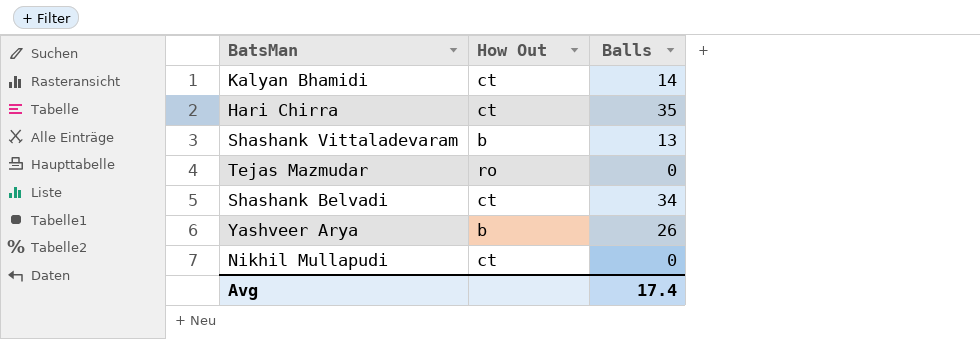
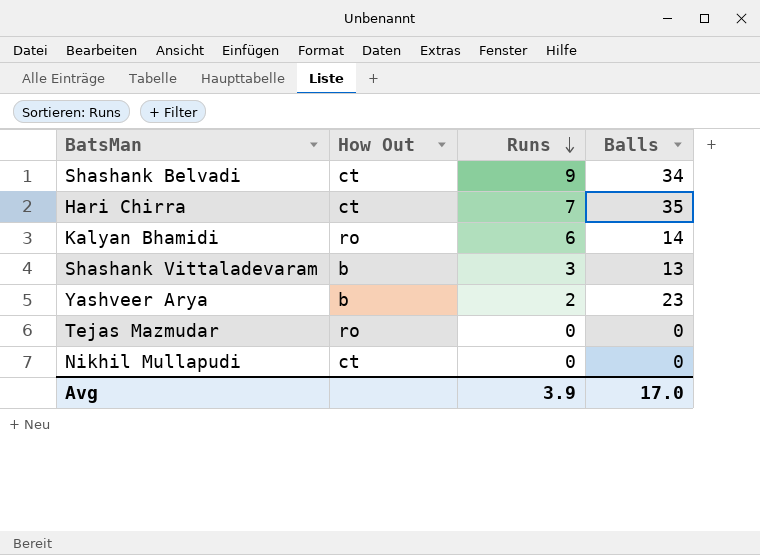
row order: none -> Runs descending
column Runs | position: none -> 3
Kalyan Bhamidi | How Out: ct -> ro
Yashveer Arya | Balls: 26 -> 23
Avg | Balls: 17.4 -> 17.0

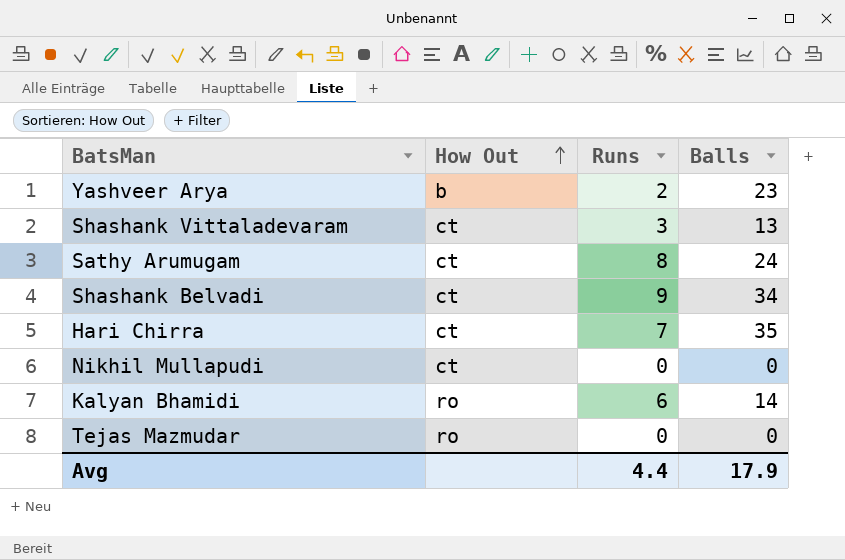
row order: Runs descending -> How Out ascending
Shashank Vittaladevaram | How Out: b -> ct
row Sathy Arumugam: none -> ct | 8 | 24
Avg | Runs: 3.9 -> 4.4
Avg | Balls: 17.0 -> 17.9

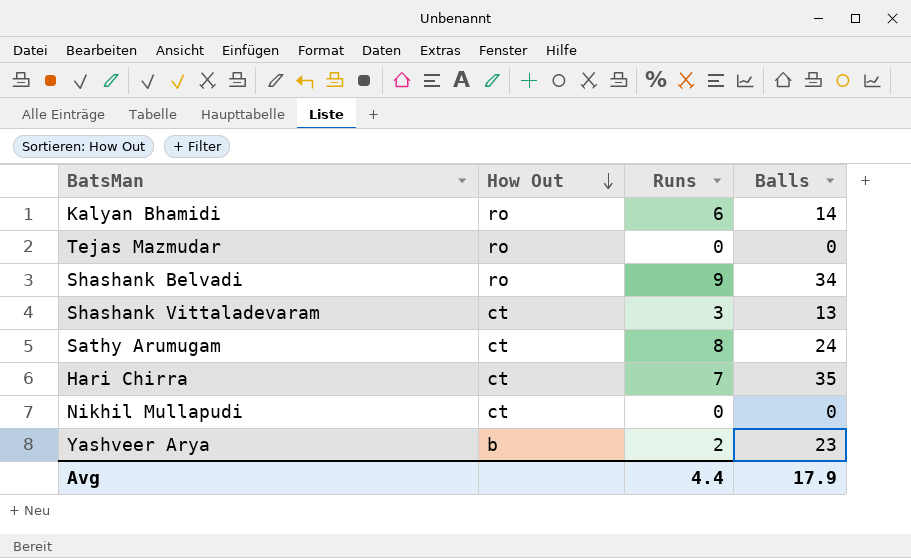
row order: How Out ascending -> How Out descending
Shashank Belvadi | How Out: ct -> ro

